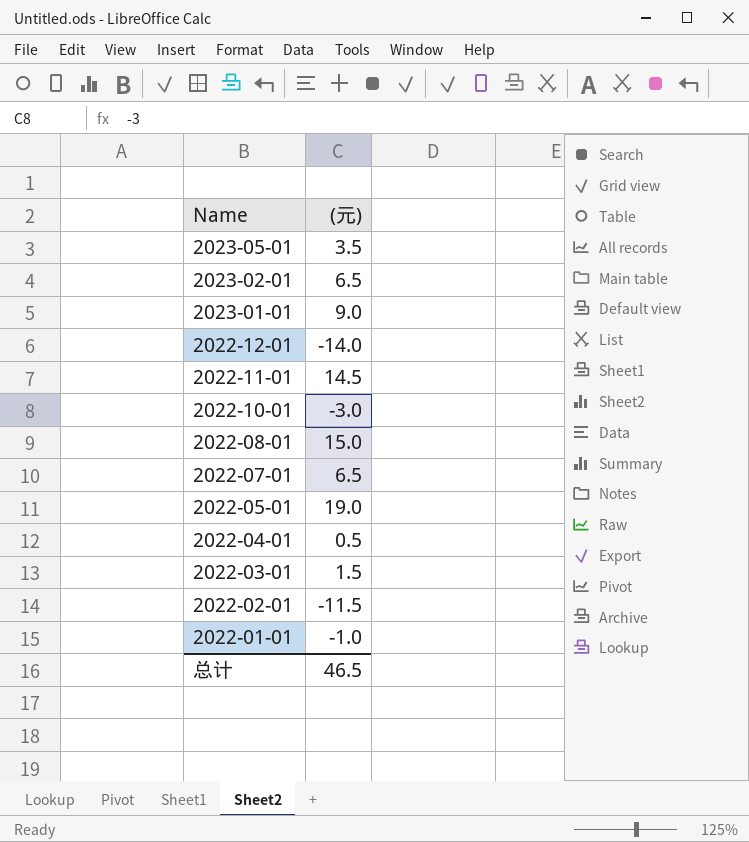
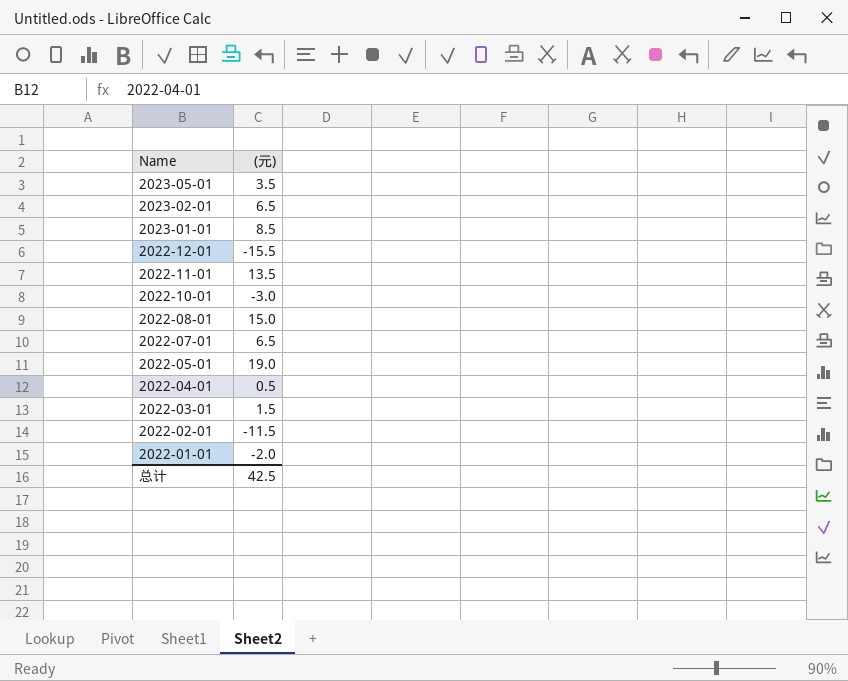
2023-01-01 | (元): 9.0 -> 8.5
2022-12-01 | (元): -14.0 -> -15.5
2022-11-01 | (元): 14.5 -> 13.5
2022-01-01 | (元): -1.0 -> -2.0
总计 | (元): 46.5 -> 42.5

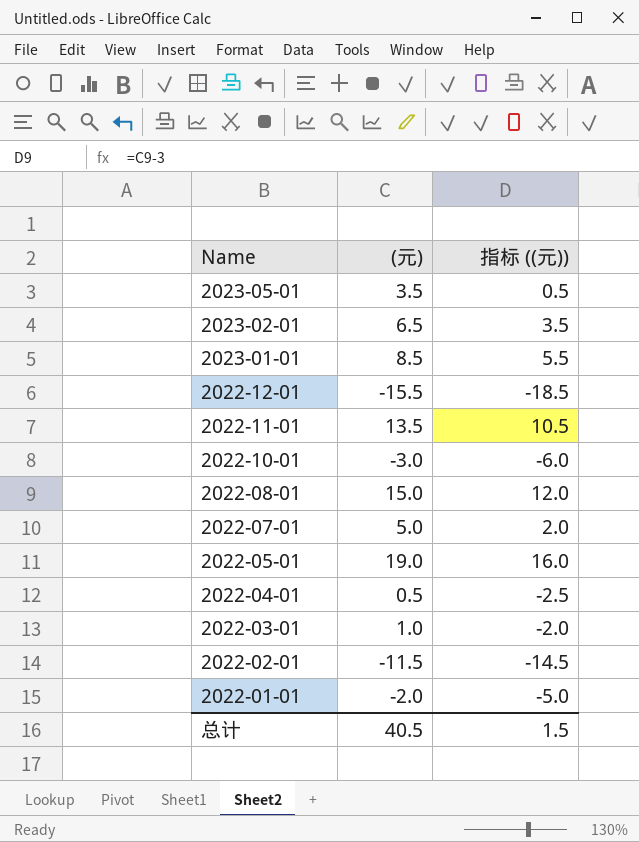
column 指标 ((元)) | formula: none -> [(元)] - 3
2022-07-01 | (元): 6.5 -> 5.0
2022-03-01 | (元): 1.5 -> 1.0
总计 | (元): 42.5 -> 40.5

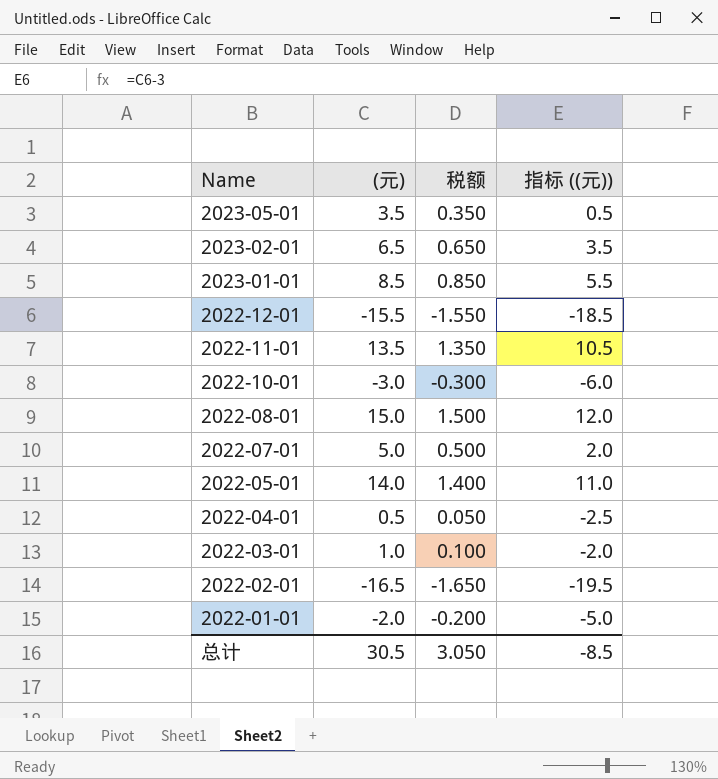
column 税额 | formula: none -> [(元)] * 0.1
2022-05-01 | (元): 19.0 -> 14.0
2022-05-01 | 指标 ((元)): 16.0 -> 11.0
2022-02-01 | (元): -11.5 -> -16.5
2022-02-01 | 指标 ((元)): -14.5 -> -19.5
总计 | (元): 40.5 -> 30.5
总计 | 指标 ((元)): 1.5 -> -8.5

